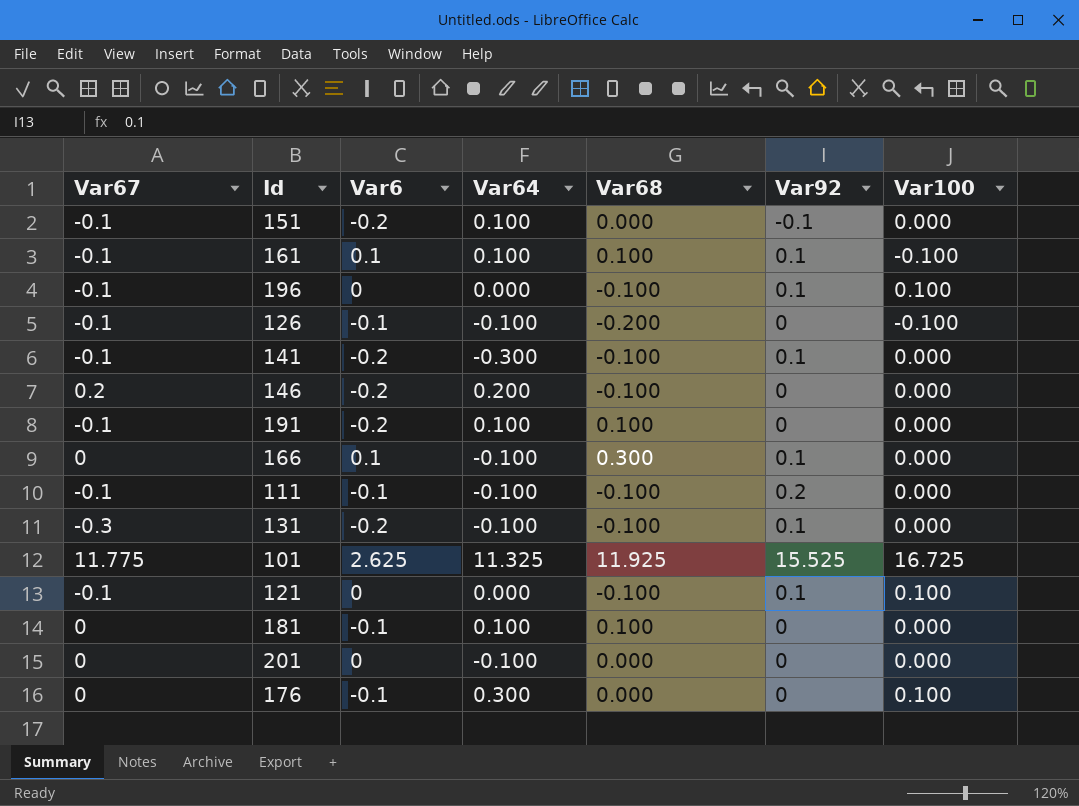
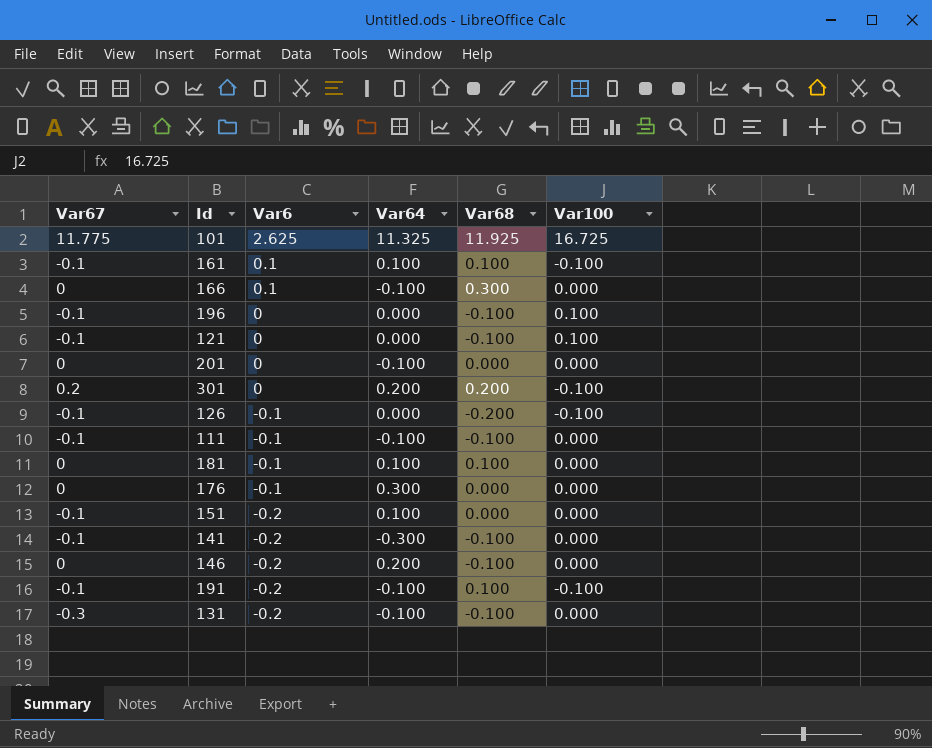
row order: none -> Var6 descending
column Var92 | position: 6 -> none
row 301: none -> 0.2 | 0 | 0.200 | 0.200 | -0.100
126 | Var64: -0.100 -> 0.000
176 | Var100: 0.100 -> 0.000
146 | Var67: 0.2 -> 0
191 | Var64: 0.100 -> -0.100
191 | Var100: 0.000 -> -0.100

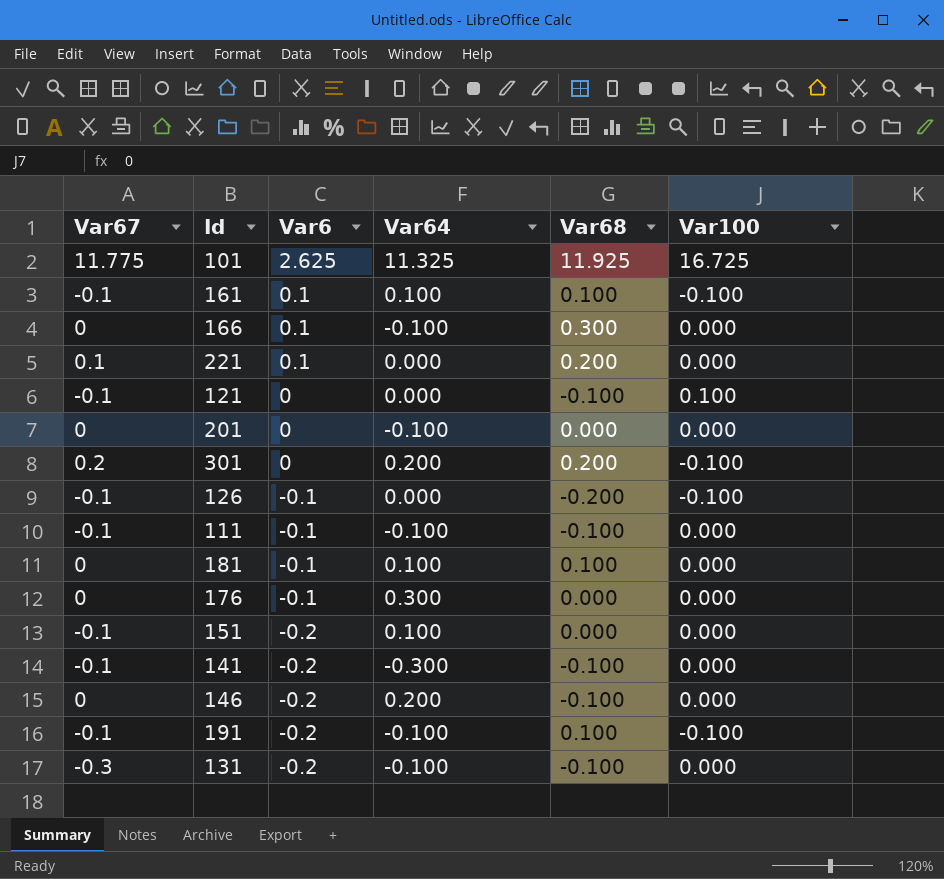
row 196: -0.1 | 0 | 0.000 | -0.100 | 0.100 -> none
row 221: none -> 0.1 | 0.1 | 0.000 | 0.200 | 0.000

